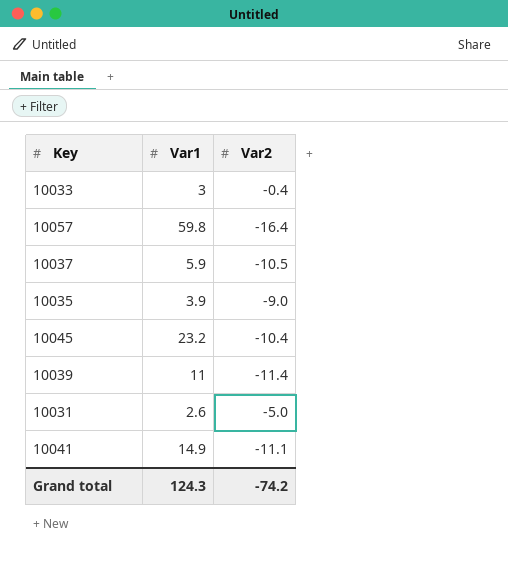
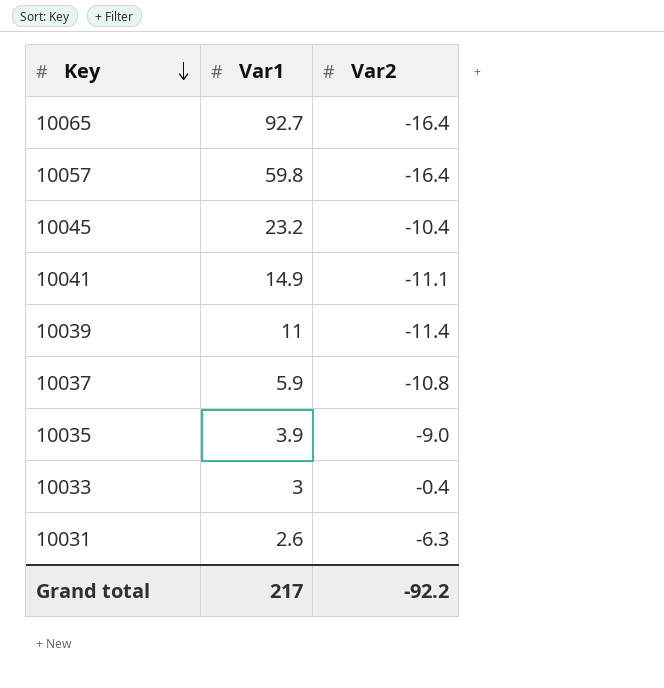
row order: none -> Key descending
row 10065: none -> 92.7 | -16.4
10037 | Var2: -10.5 -> -10.8
10031 | Var2: -5.0 -> -6.3
Grand total | Var1: 124.3 -> 217
Grand total | Var2: -74.2 -> -92.2

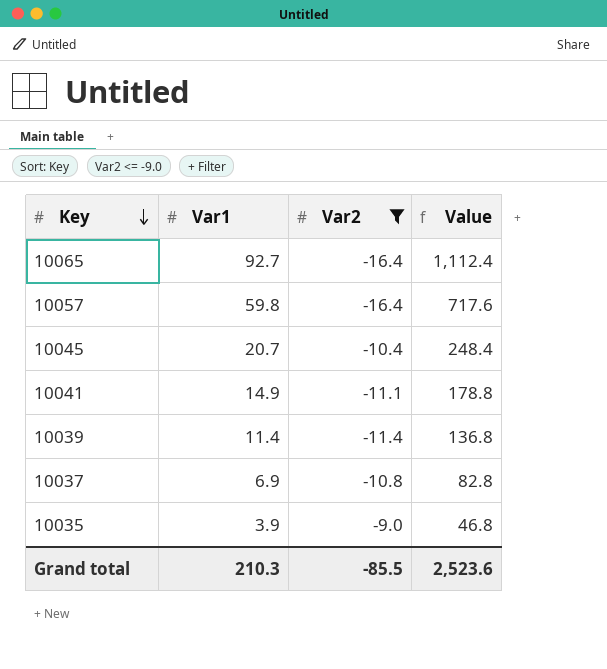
filter: none -> Var2 <= -9.0
column Value | formula: none -> [Var1] * 12
10045 | Var1: 23.2 -> 20.7
10039 | Var1: 11 -> 11.4
10037 | Var1: 5.9 -> 6.9
Grand total | Var1: 217 -> 210.3
Grand total | Var2: -92.2 -> -85.5

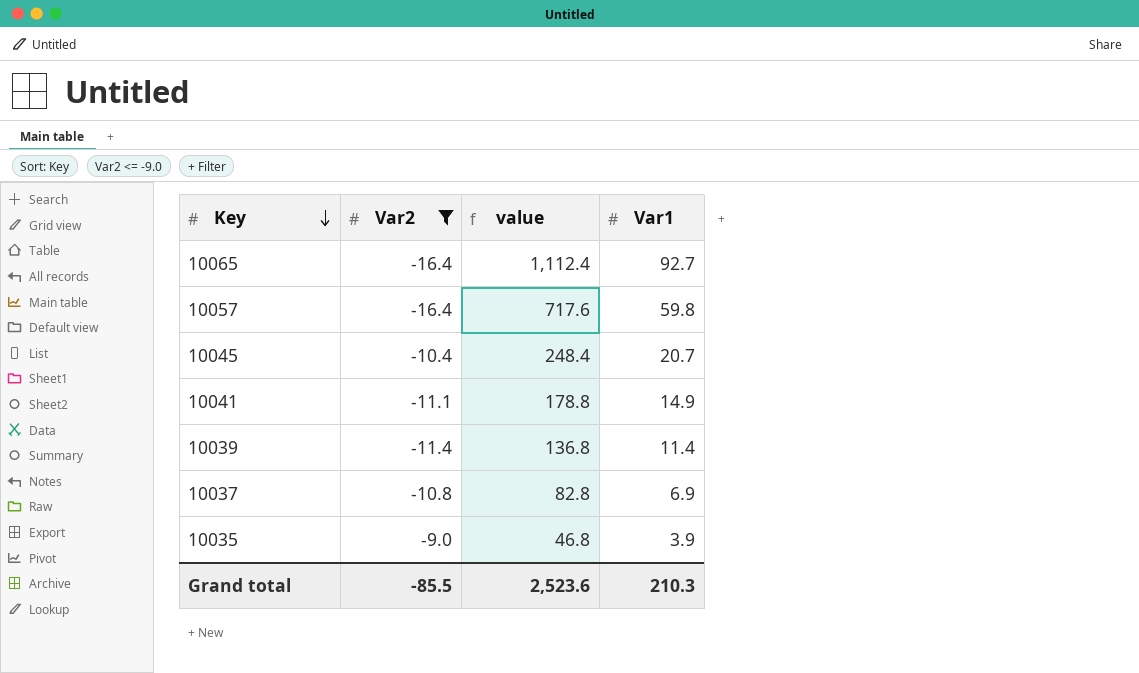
column name: Value -> value
column Var1 | position: 2 -> 4

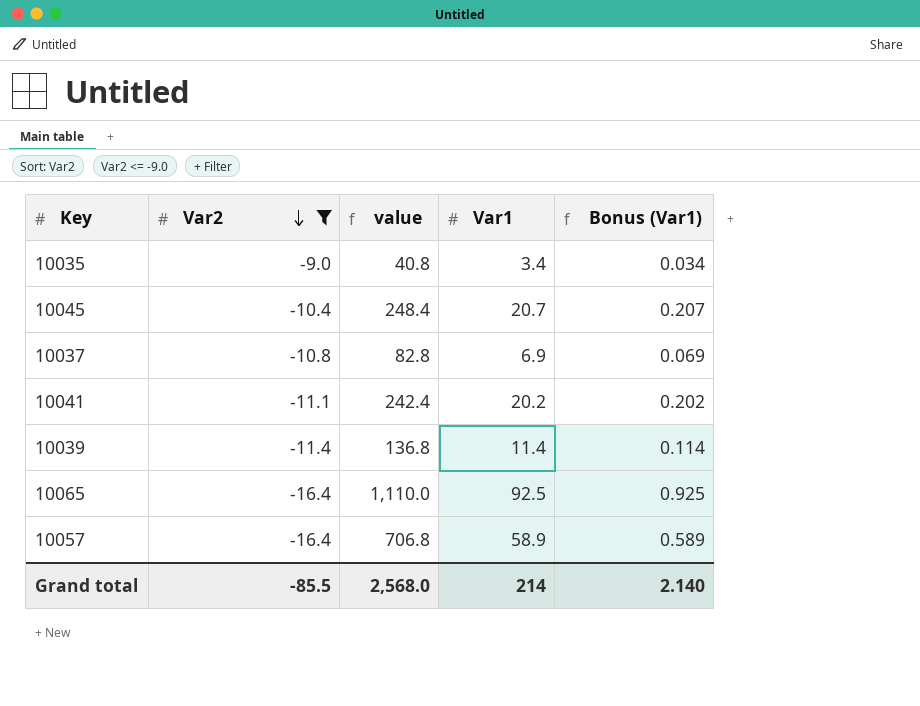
row order: Key descending -> Var2 descending
column Bonus (Var1) | formula: none -> [Var1] * 0.01
10035 | value: 46.8 -> 40.8
10035 | Var1: 3.9 -> 3.4
10041 | value: 178.8 -> 242.4
10041 | Var1: 14.9 -> 20.2
10065 | value: 1,112.4 -> 1,110.0
10065 | Var1: 92.7 -> 92.5
10057 | value: 717.6 -> 706.8
10057 | Var1: 59.8 -> 58.9
Grand total | value: 2,523.6 -> 2,568.0
Grand total | Var1: 210.3 -> 214

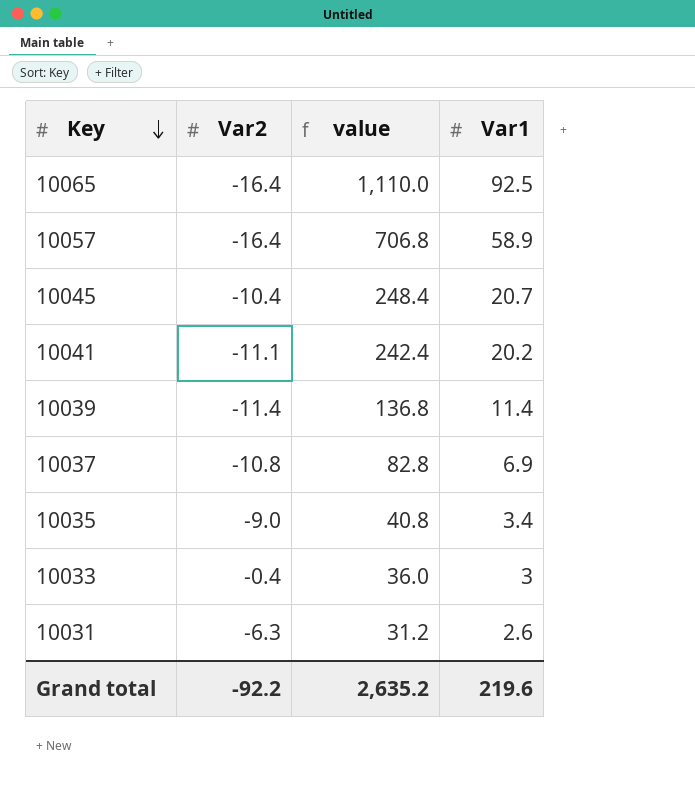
filter: Var2 <= -9.0 -> none
row order: Var2 descending -> Key descending
column Bonus (Var1) | formula: [Var1] * 0.01 -> none
Grand total | Var2: -85.5 -> -92.2
Grand total | value: 2,568.0 -> 2,635.2
Grand total | Var1: 214 -> 219.6

